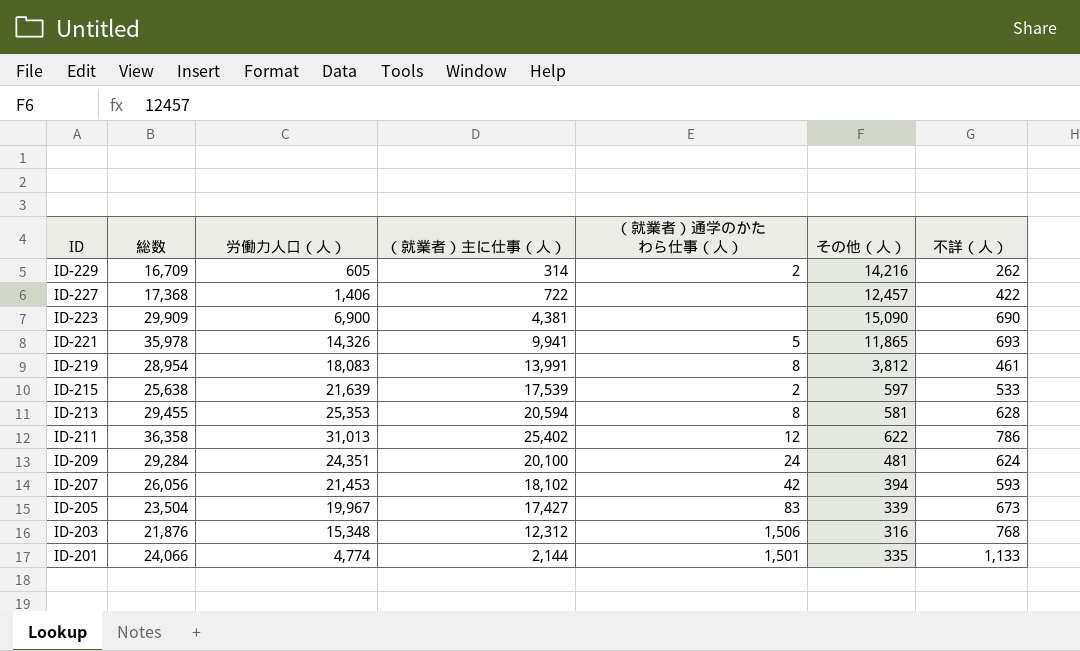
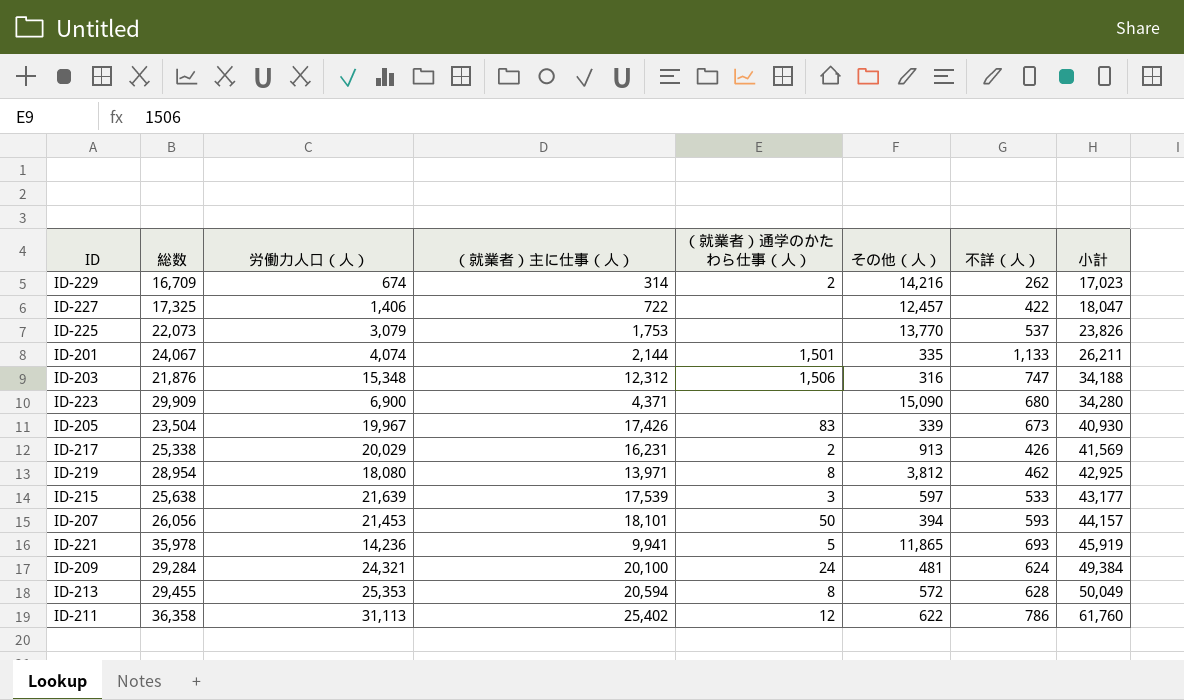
row order: ID descending -> 小計 ascending
column 小計 | formula: none -> [総数] + [（就業者）主に仕事（人）]
ID-229 | 労働力人口（人）: 605 -> 674
ID-227 | 総数: 17,368 -> 17,325
row ID-225: none -> 22,073 | 3,079 | 1,753 | none | 13,770 | 537 | 23,826
ID-201 | 総数: 24,066 -> 24,067
ID-201 | 労働力人口（人）: 4,774 -> 4,074
ID-203 | 不詳（人）: 768 -> 747
ID-223 | （就業者）主に仕事（人）: 4,381 -> 4,371
ID-223 | 不詳（人）: 690 -> 680
ID-205 | （就業者）主に仕事（人）: 17,427 -> 17,426
row ID-217: none -> 25,338 | 20,029 | 16,231 | 2 | 913 | 426 | 41,569
ID-219 | 労働力人口（人）: 18,083 -> 18,080
ID-219 | （就業者）主に仕事（人）: 13,991 -> 13,971
ID-219 | 不詳（人）: 461 -> 462
ID-215 | （就業者）通学のかたわら仕事（人）: 2 -> 3
ID-207 | （就業者）主に仕事（人）: 18,102 -> 18,101
ID-207 | （就業者）通学のかたわら仕事（人）: 42 -> 50
ID-221 | 労働力人口（人）: 14,326 -> 14,236
ID-209 | 労働力人口（人）: 24,351 -> 24,321
ID-213 | その他（人）: 581 -> 572
ID-211 | 労働力人口（人）: 31,013 -> 31,113

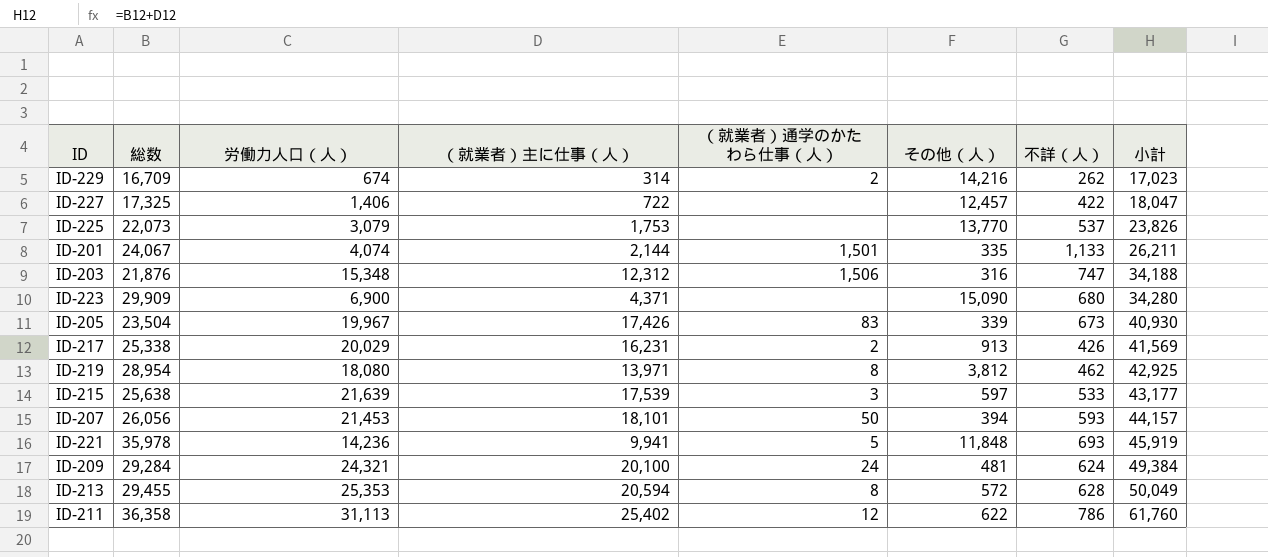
ID-221 | その他（人）: 11,865 -> 11,848

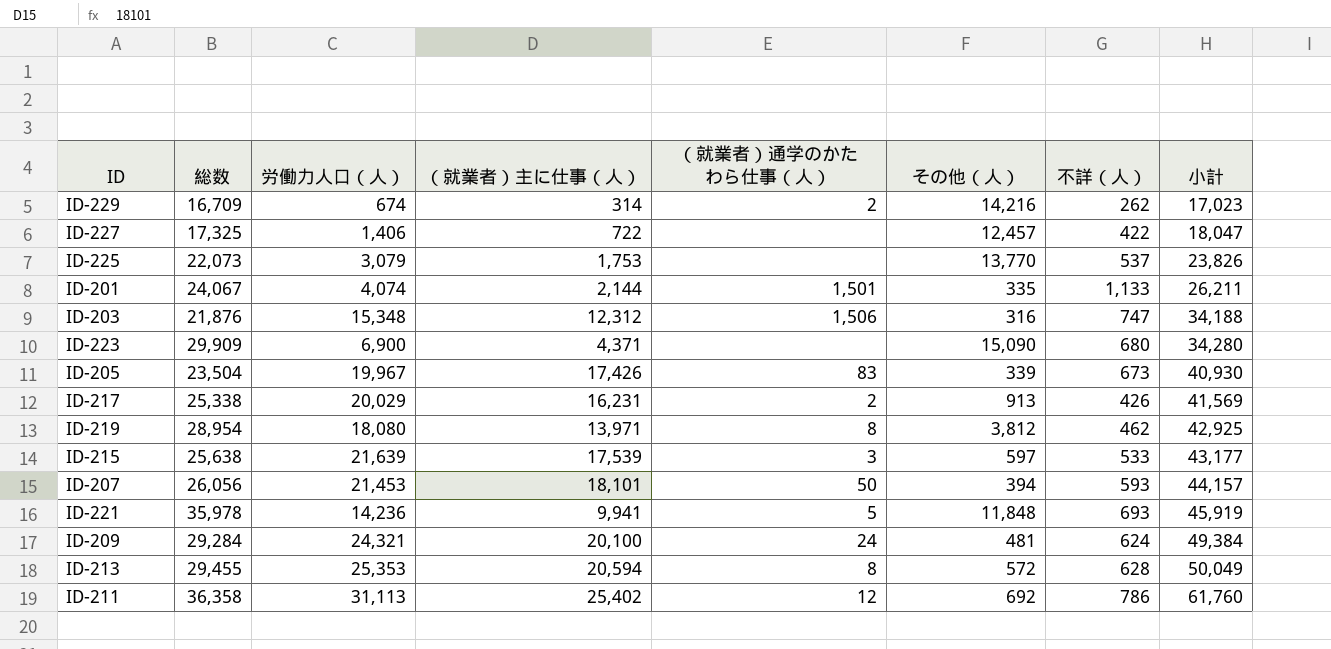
ID-211 | その他（人）: 622 -> 692

